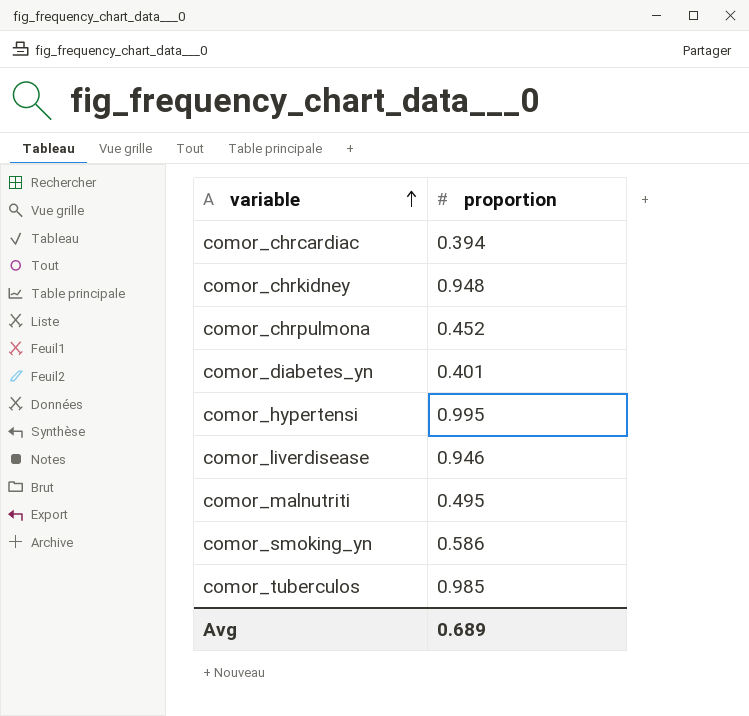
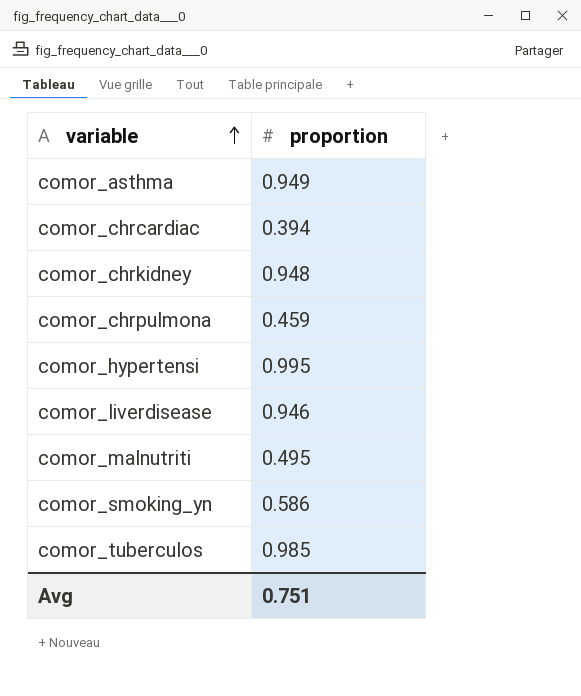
row comor_diabetes_yn: 0.401 -> none
row comor_asthma: none -> 0.949
comor_chrpulmona | proportion: 0.452 -> 0.459
Avg | proportion: 0.689 -> 0.751

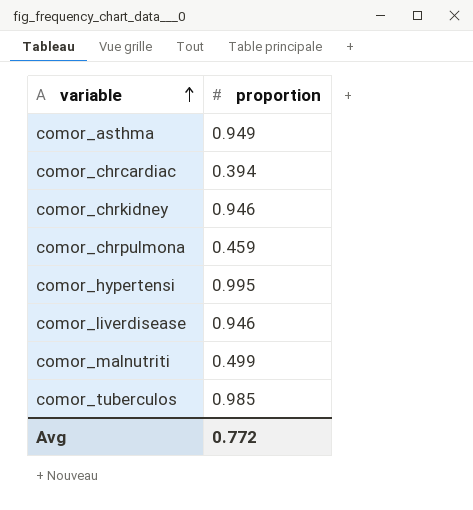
row comor_smoking_yn: 0.586 -> none
comor_chrkidney | proportion: 0.948 -> 0.946
comor_malnutriti | proportion: 0.495 -> 0.499
Avg | proportion: 0.751 -> 0.772

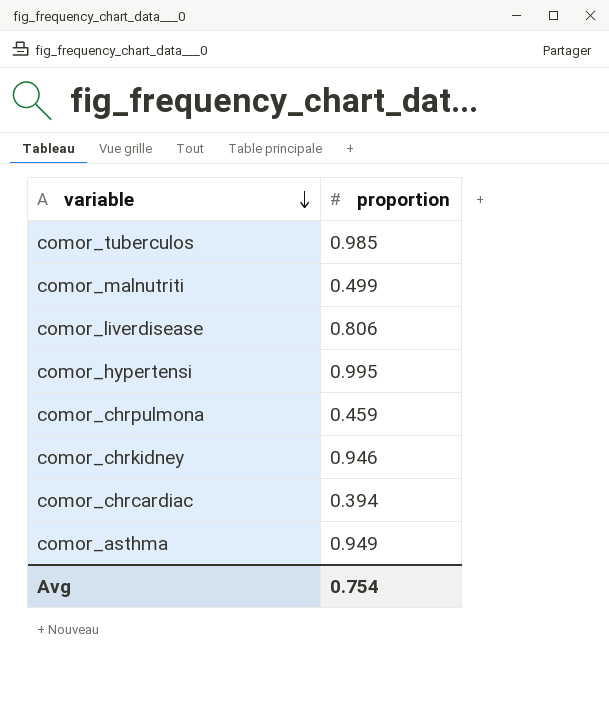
row order: variable ascending -> variable descending
comor_liverdisease | proportion: 0.946 -> 0.806
Avg | proportion: 0.772 -> 0.754

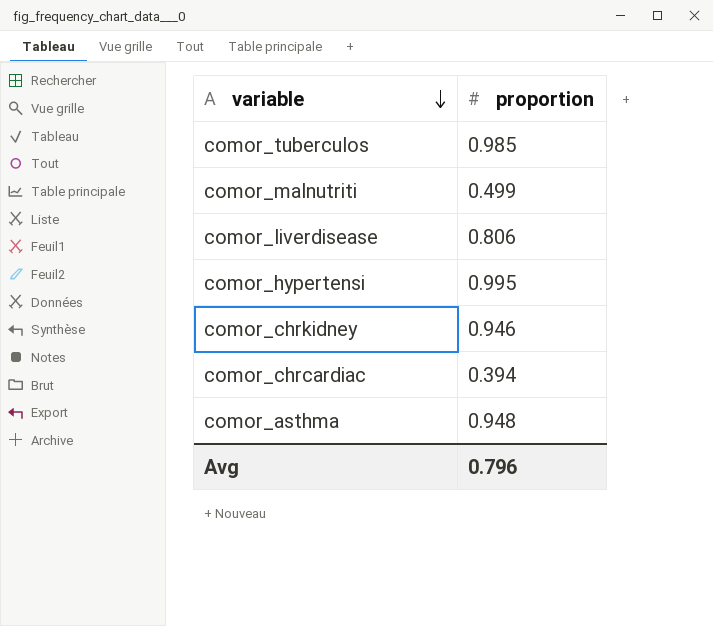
row comor_chrpulmona: 0.459 -> none
comor_asthma | proportion: 0.949 -> 0.948
Avg | proportion: 0.754 -> 0.796

